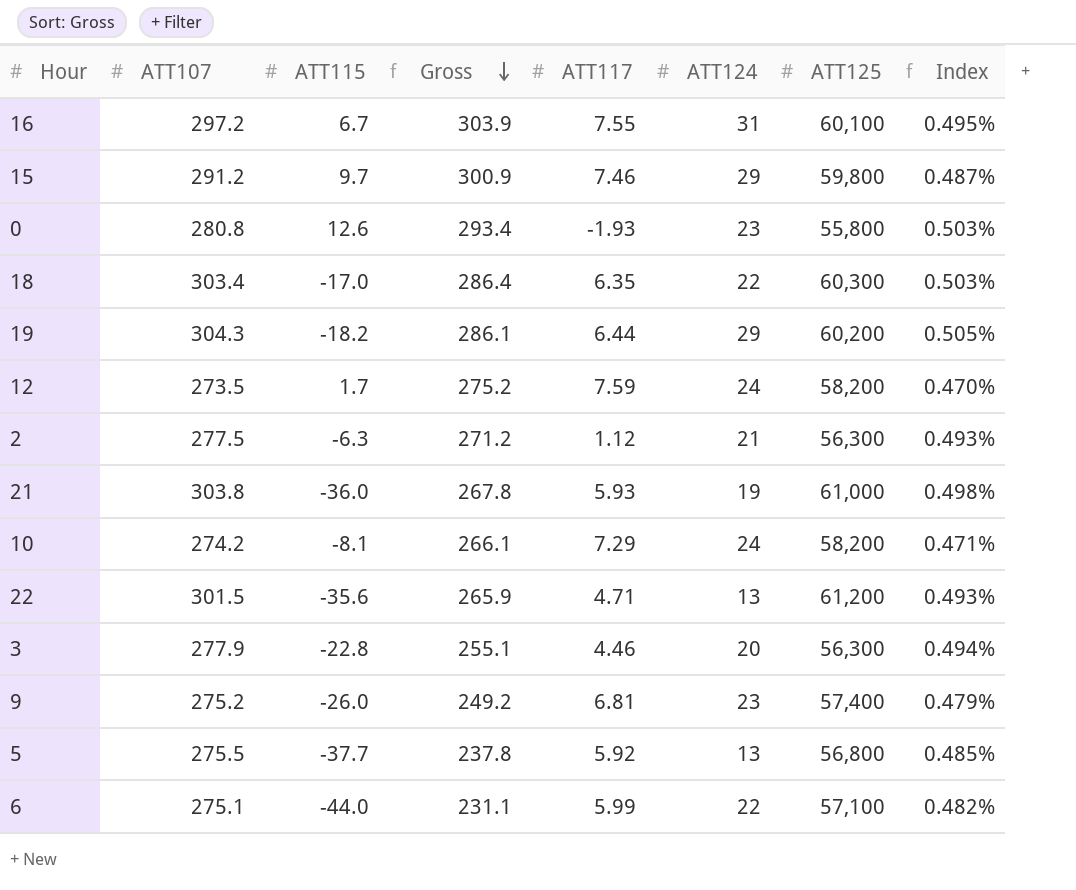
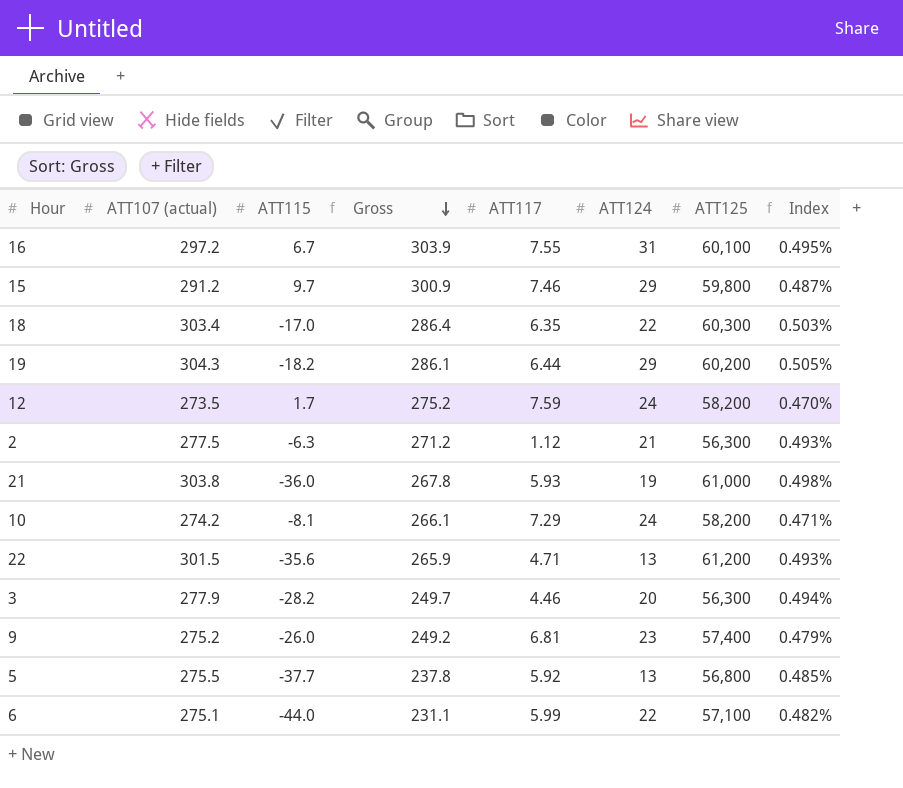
column name: ATT107 -> ATT107 (actual)
row 0: 280.8 | 12.6 | 293.4 | -1.93 | 23 | 55,800 | 0.503% -> none
3 | ATT115: -22.8 -> -28.2
3 | Gross: 255.1 -> 249.7

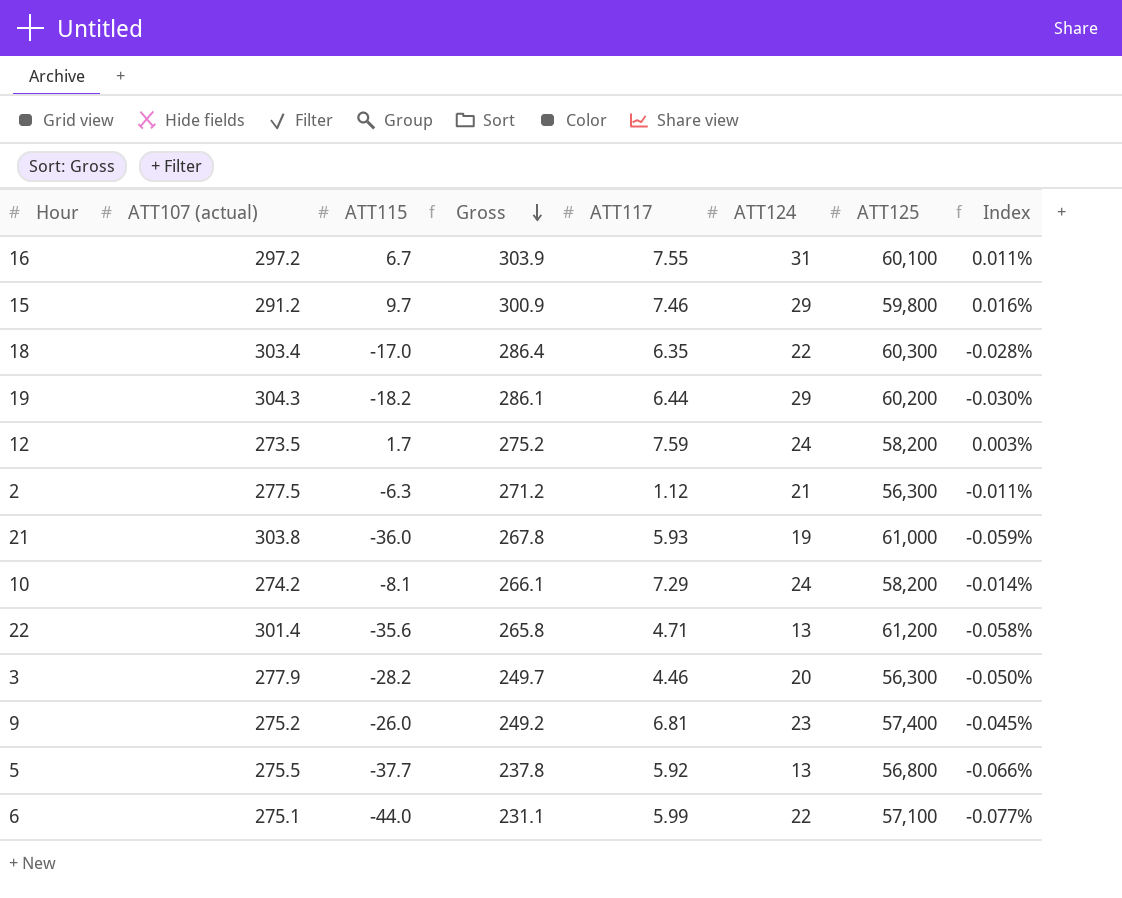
column Index | formula: [ATT107 (actual)] / [ATT125] -> [ATT115] / [ATT125]
22 | ATT107 (actual): 301.5 -> 301.4
22 | Gross: 265.9 -> 265.8

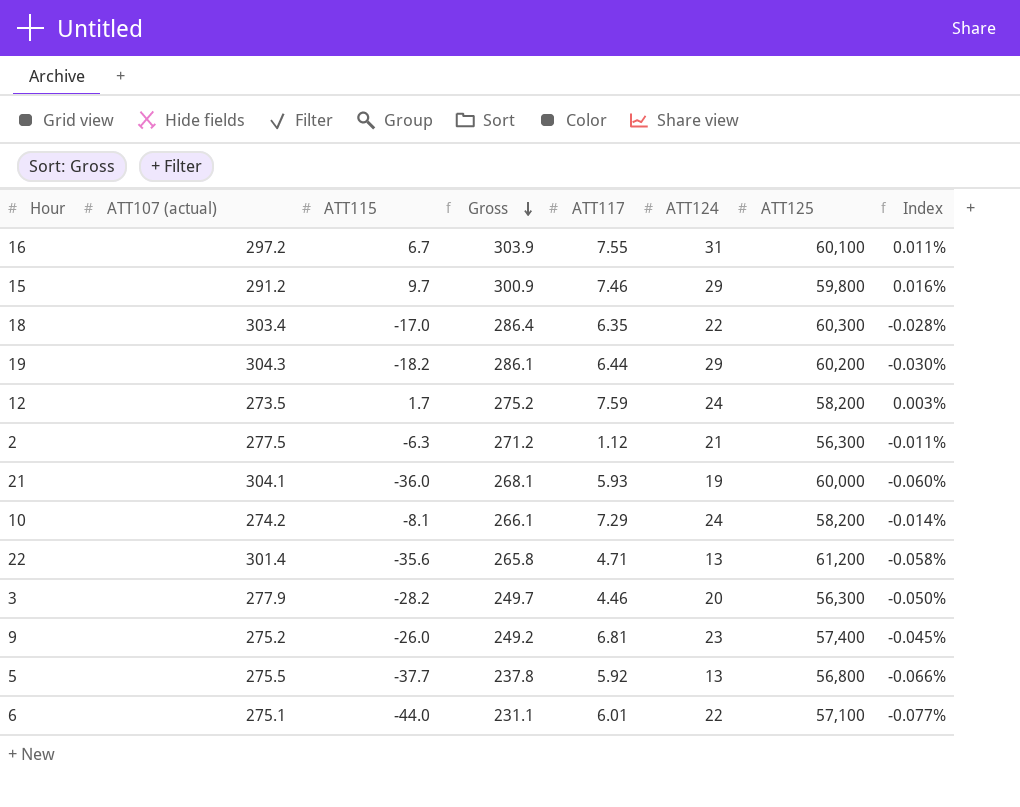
21 | ATT107 (actual): 303.8 -> 304.1
21 | Gross: 267.8 -> 268.1
21 | ATT125: 61,000 -> 60,000
21 | Index: -0.059% -> -0.060%
6 | ATT117: 5.99 -> 6.01

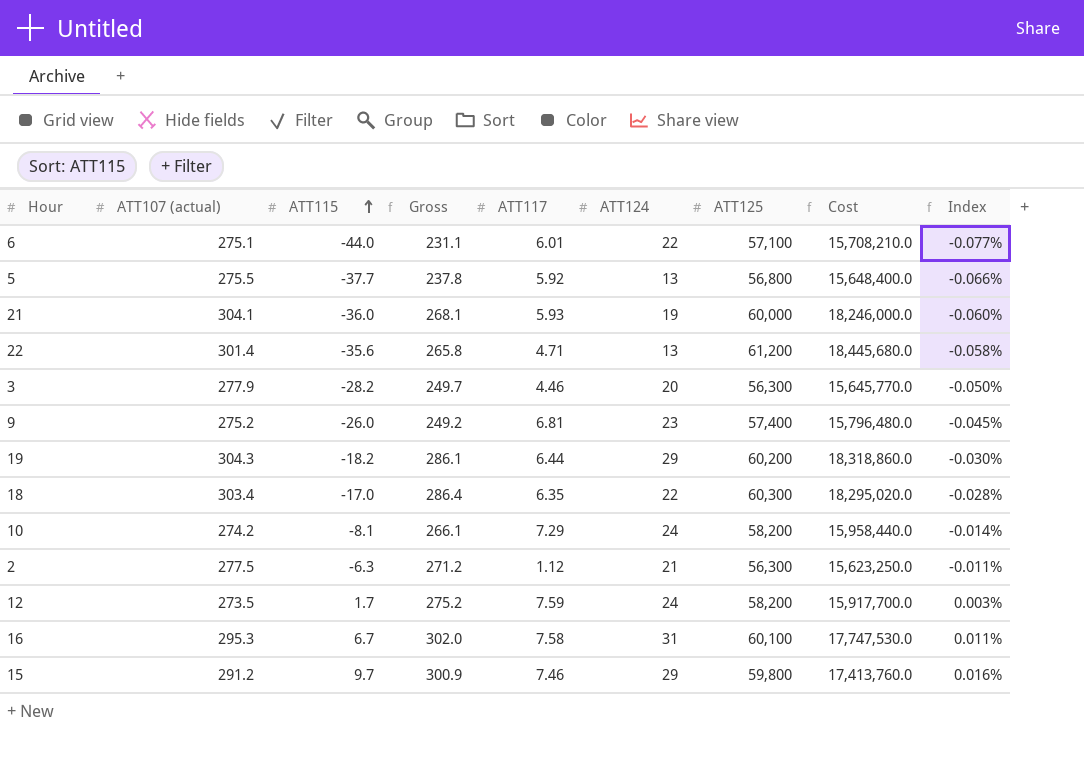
row order: Gross descending -> ATT115 ascending
column Cost | formula: none -> [ATT107 (actual)] * [ATT125]
16 | ATT107 (actual): 297.2 -> 295.3
16 | Gross: 303.9 -> 302.0
16 | ATT117: 7.55 -> 7.58

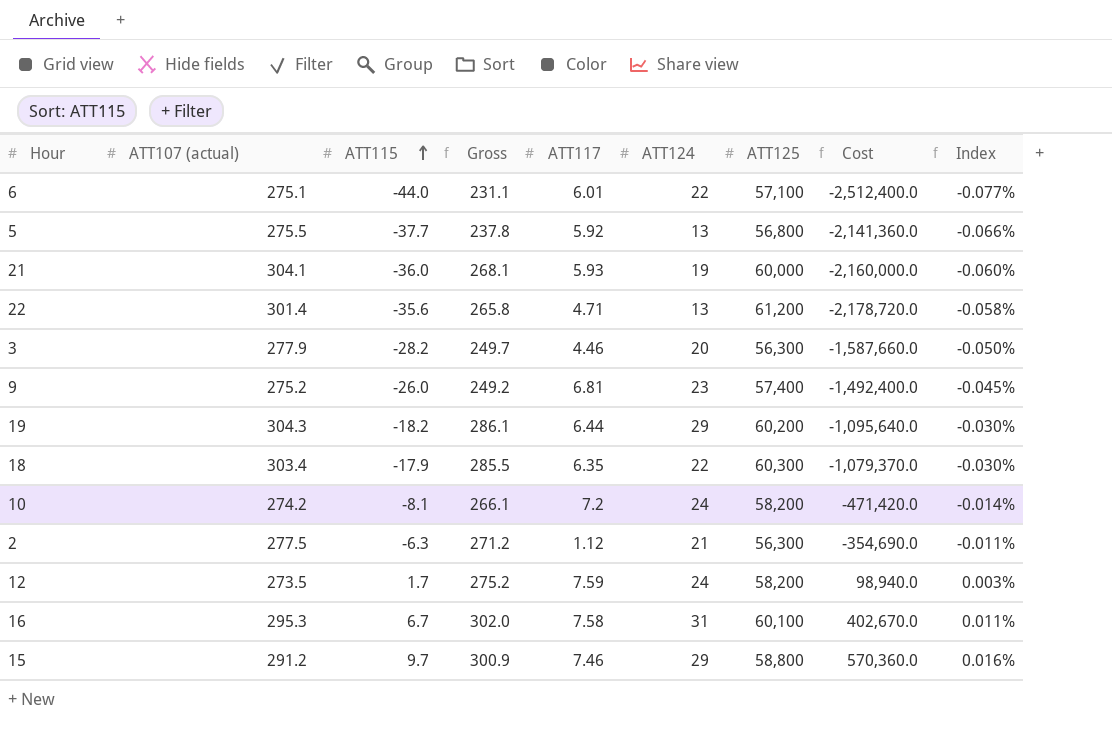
column Cost | formula: [ATT107 (actual)] * [ATT125] -> [ATT115] * [ATT125]
18 | ATT115: -17.0 -> -17.9
18 | Gross: 286.4 -> 285.5
18 | Index: -0.028% -> -0.030%
10 | ATT117: 7.29 -> 7.2
15 | ATT125: 59,800 -> 58,800

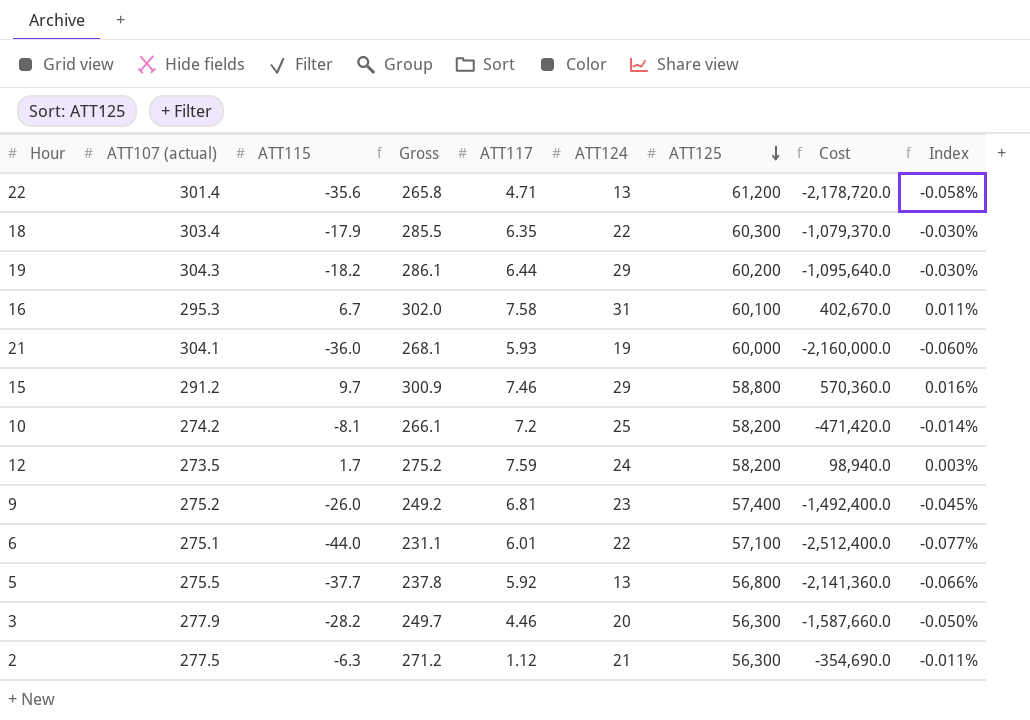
row order: ATT115 ascending -> ATT125 descending
10 | ATT124: 24 -> 25

